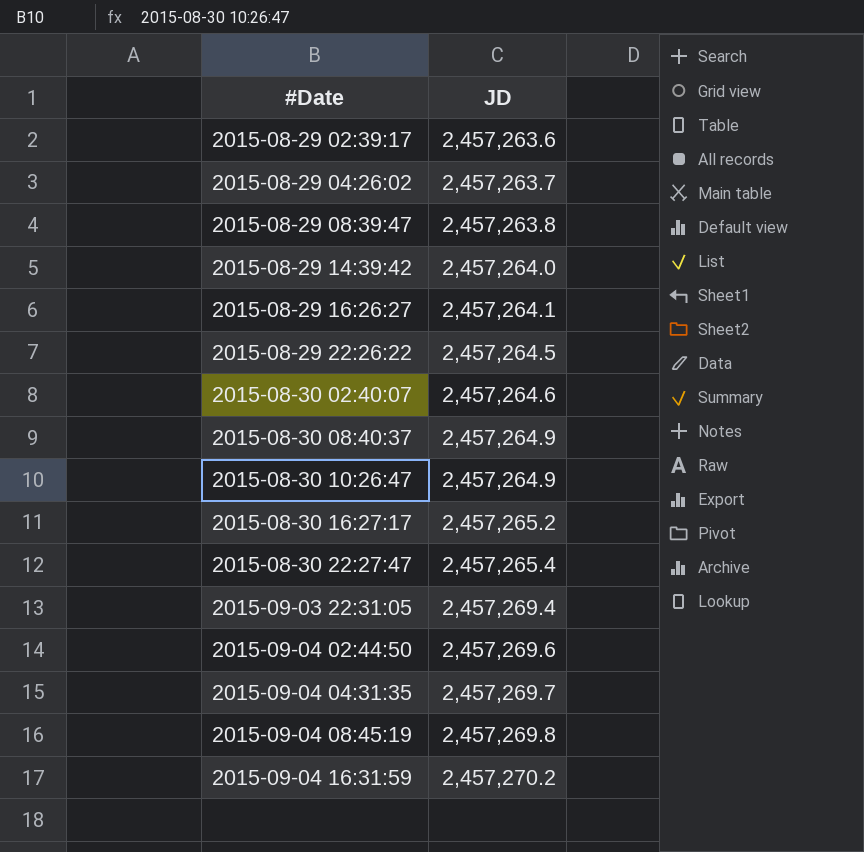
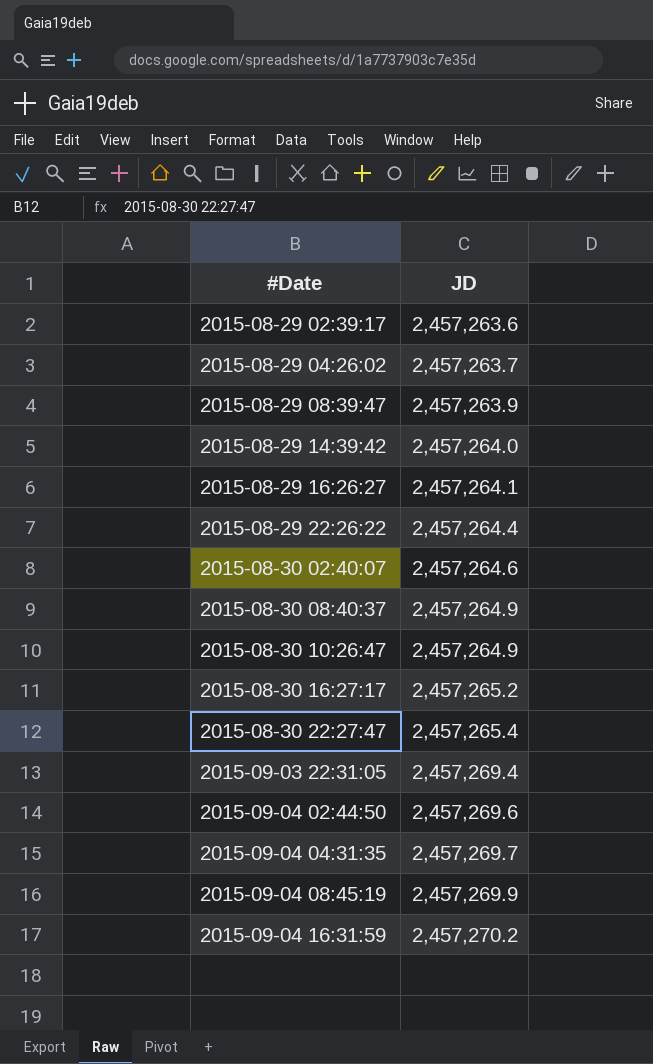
2015-08-29 08:39:47 | JD: 2,457,263.8 -> 2,457,263.9
2015-08-29 22:26:22 | JD: 2,457,264.5 -> 2,457,264.4
2015-09-04 08:45:19 | JD: 2,457,269.8 -> 2,457,269.9

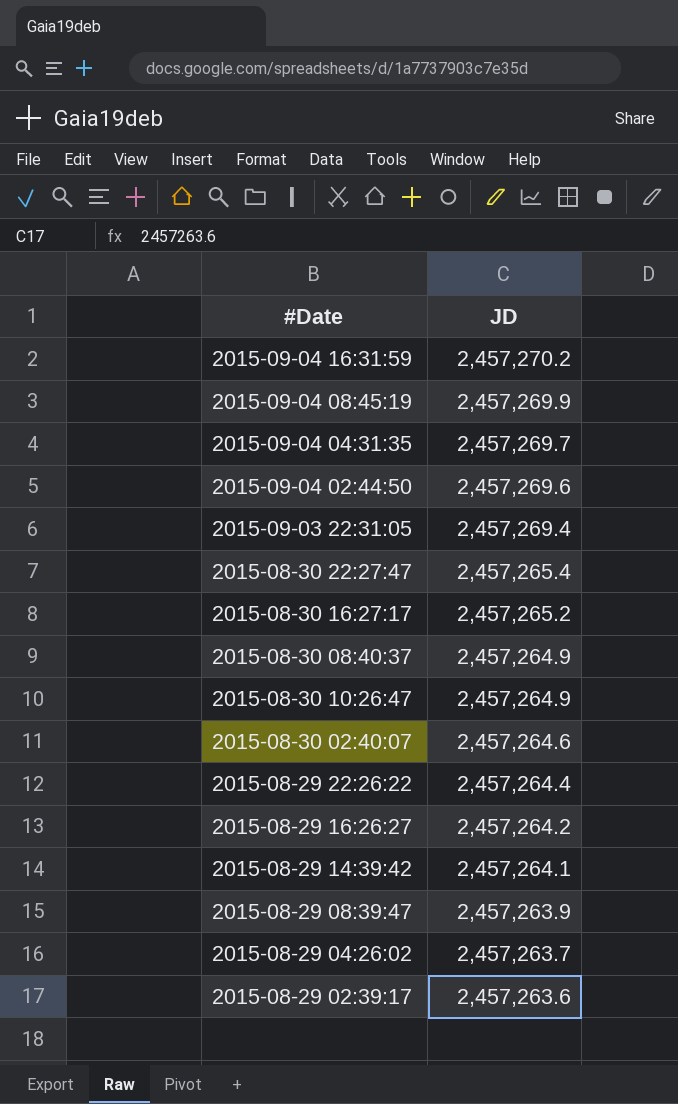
row order: #Date ascending -> JD descending
2015-08-29 16:26:27 | JD: 2,457,264.1 -> 2,457,264.2
2015-08-29 14:39:42 | JD: 2,457,264.0 -> 2,457,264.1

